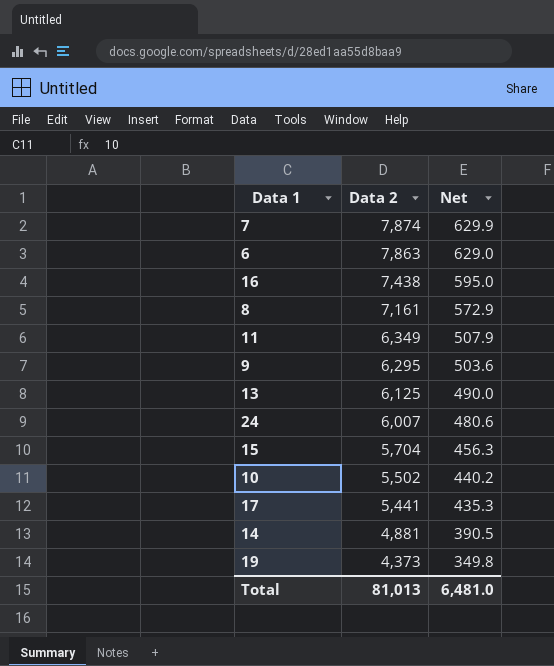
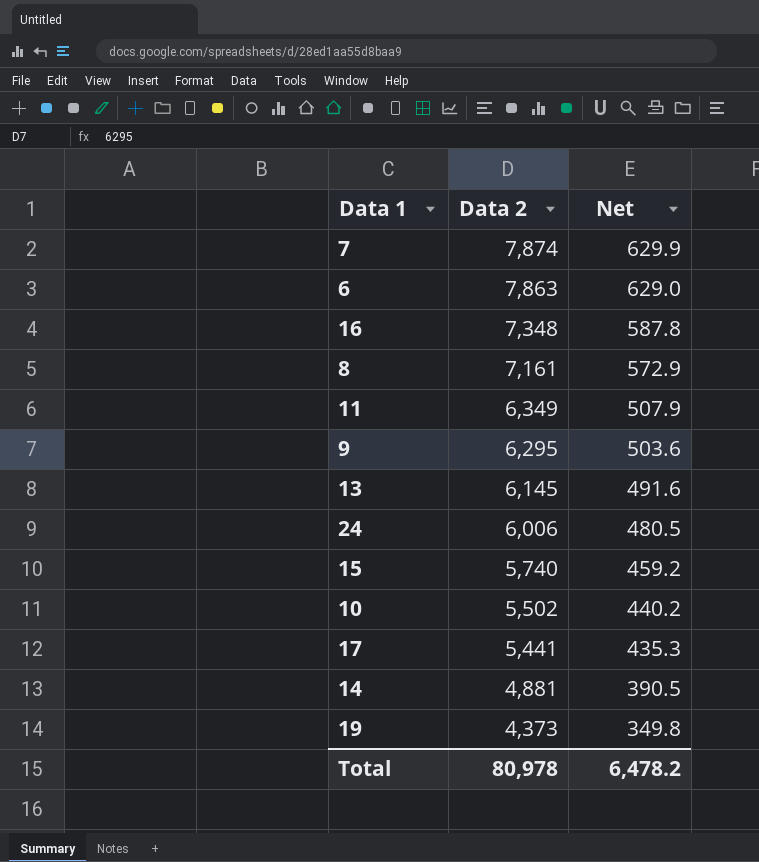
16 | Data 2: 7,438 -> 7,348
16 | Net: 595.0 -> 587.8
13 | Data 2: 6,125 -> 6,145
13 | Net: 490.0 -> 491.6
24 | Data 2: 6,007 -> 6,006
24 | Net: 480.6 -> 480.5
15 | Data 2: 5,704 -> 5,740
15 | Net: 456.3 -> 459.2
Total | Data 2: 81,013 -> 80,978
Total | Net: 6,481.0 -> 6,478.2

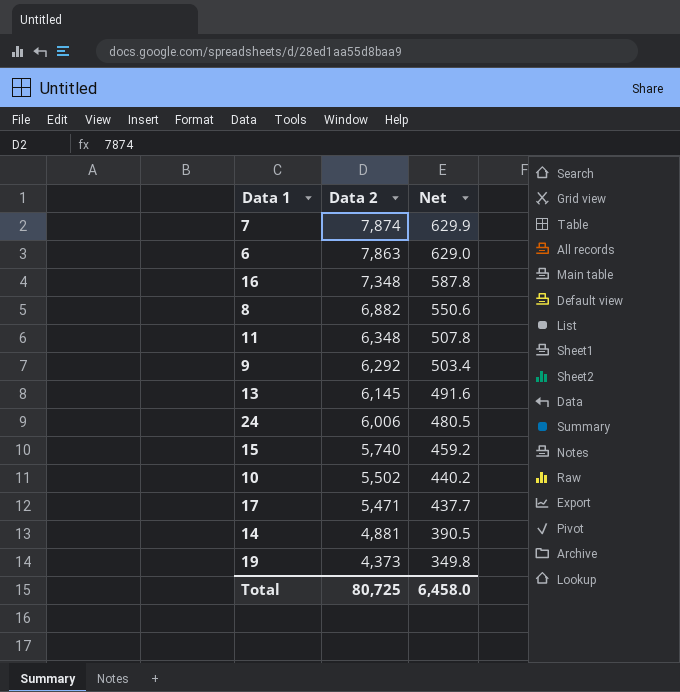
8 | Data 2: 7,161 -> 6,882
8 | Net: 572.9 -> 550.6
11 | Data 2: 6,349 -> 6,348
11 | Net: 507.9 -> 507.8
9 | Data 2: 6,295 -> 6,292
9 | Net: 503.6 -> 503.4
17 | Data 2: 5,441 -> 5,471
17 | Net: 435.3 -> 437.7
Total | Data 2: 80,978 -> 80,725
Total | Net: 6,478.2 -> 6,458.0

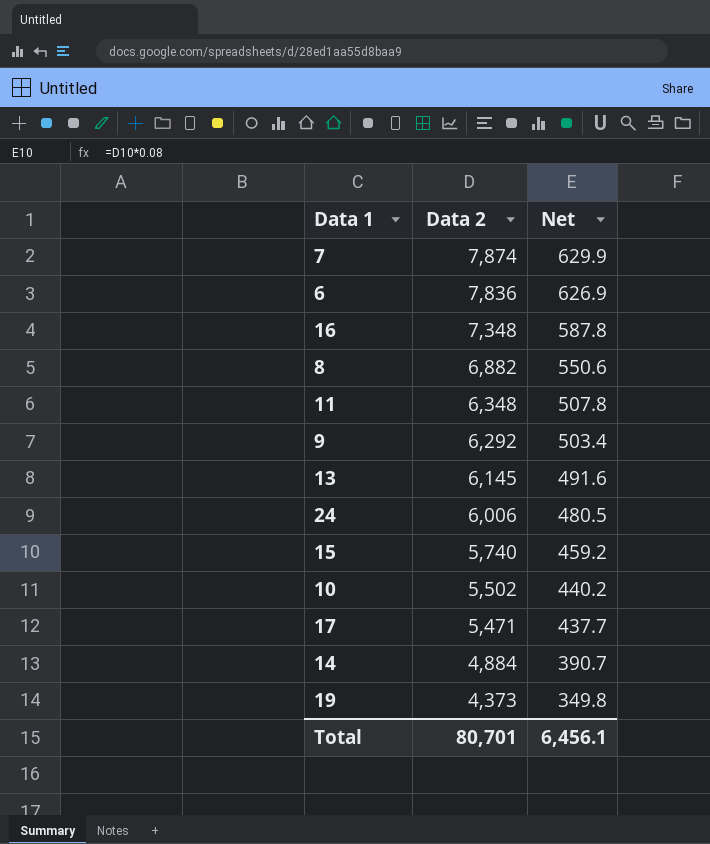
6 | Data 2: 7,863 -> 7,836
6 | Net: 629.0 -> 626.9
14 | Data 2: 4,881 -> 4,884
14 | Net: 390.5 -> 390.7
Total | Data 2: 80,725 -> 80,701
Total | Net: 6,458.0 -> 6,456.1

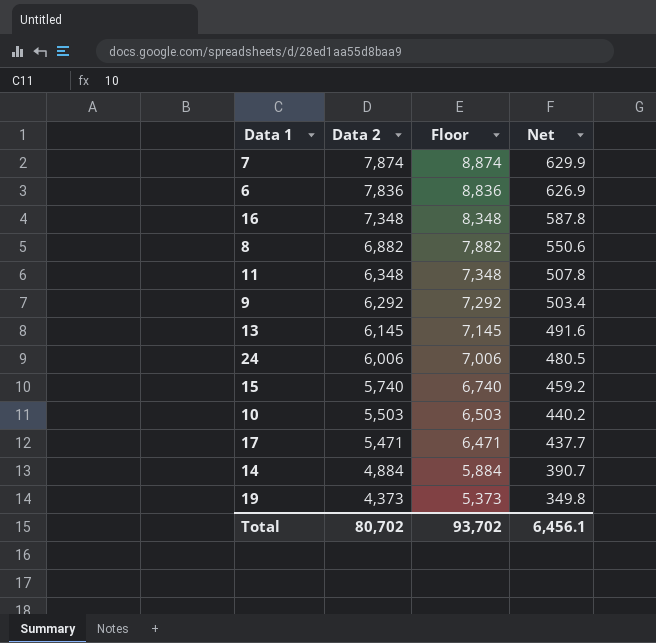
column Floor | formula: none -> [Data 2] + 1000
10 | Data 2: 5,502 -> 5,503
Total | Data 2: 80,701 -> 80,702

